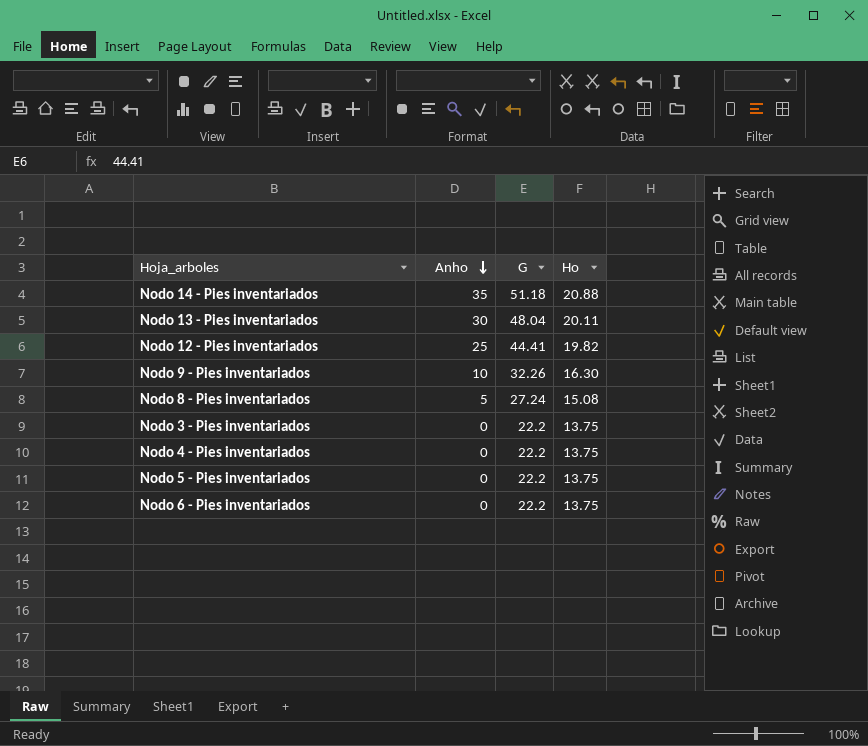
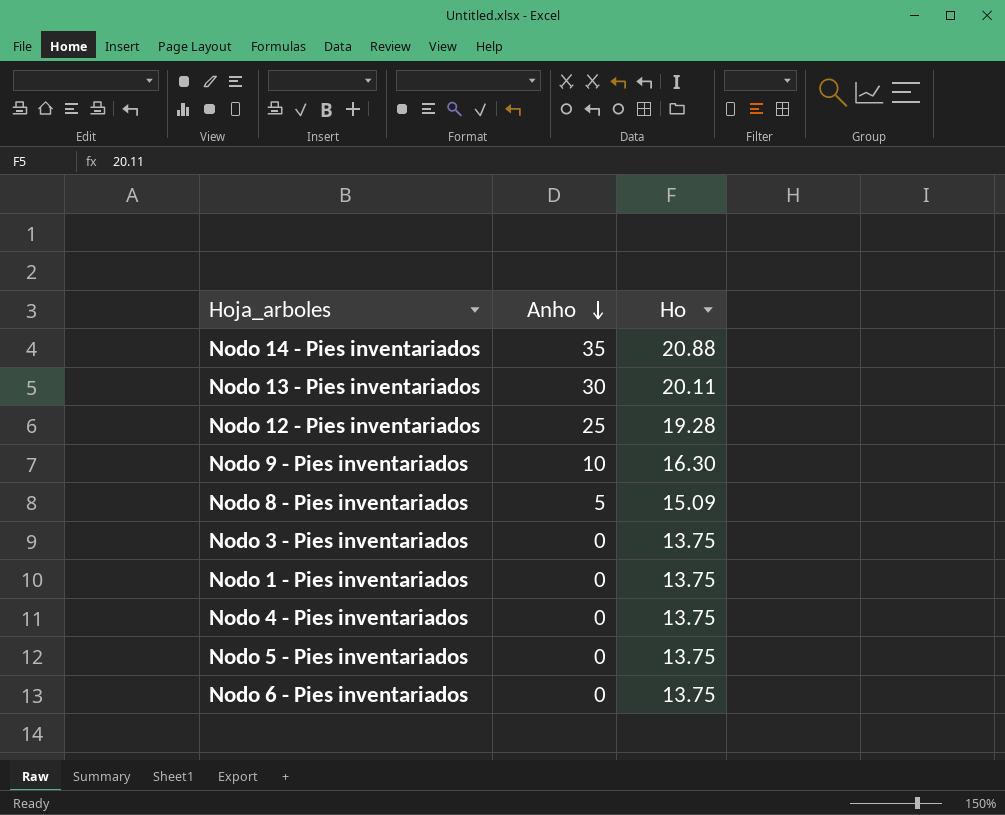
column G | position: 3 -> none
Nodo 12 - Pies inventariados | Ho: 19.82 -> 19.28
Nodo 8 - Pies inventariados | Ho: 15.08 -> 15.09
row Nodo 1 - Pies inventariados: none -> 0 | 13.75

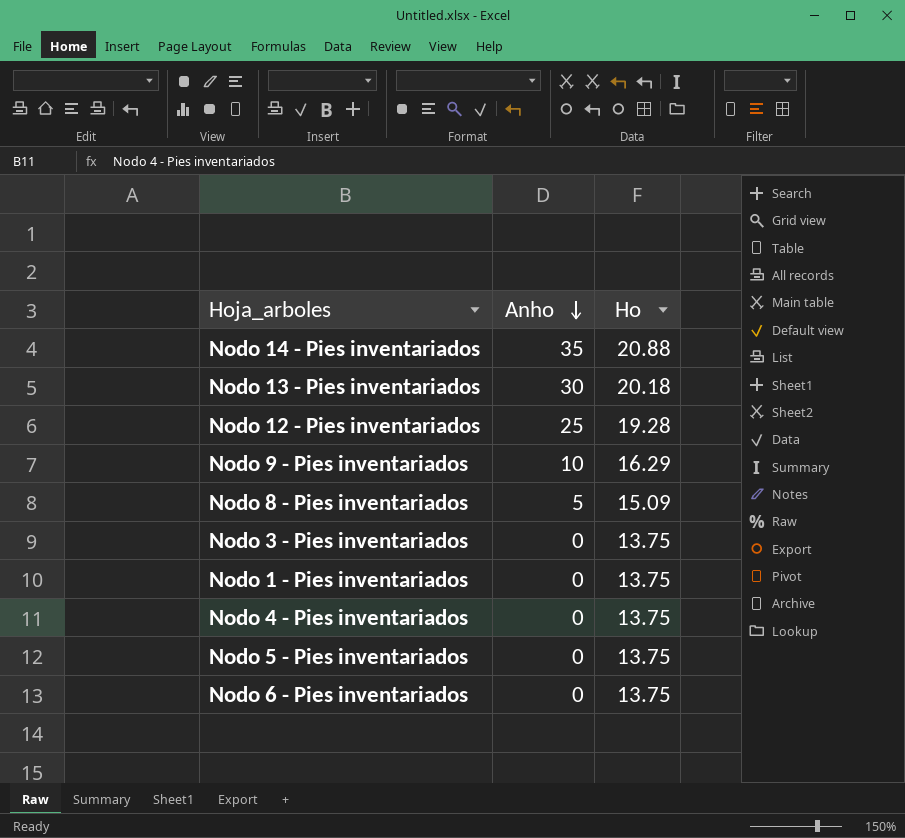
Nodo 13 - Pies inventariados | Ho: 20.11 -> 20.18
Nodo 9 - Pies inventariados | Ho: 16.30 -> 16.29

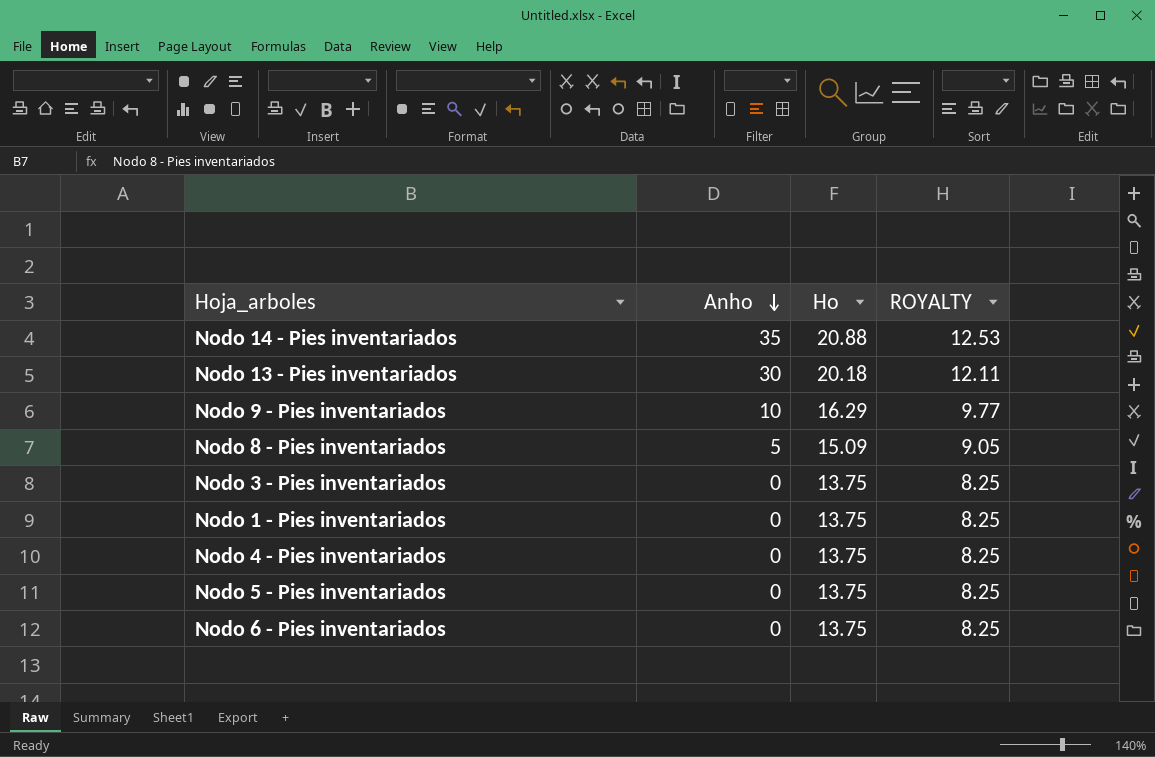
column ROYALTY | formula: none -> [Ho] * 0.6
row Nodo 12 - Pies inventariados: 25 | 19.28 -> none

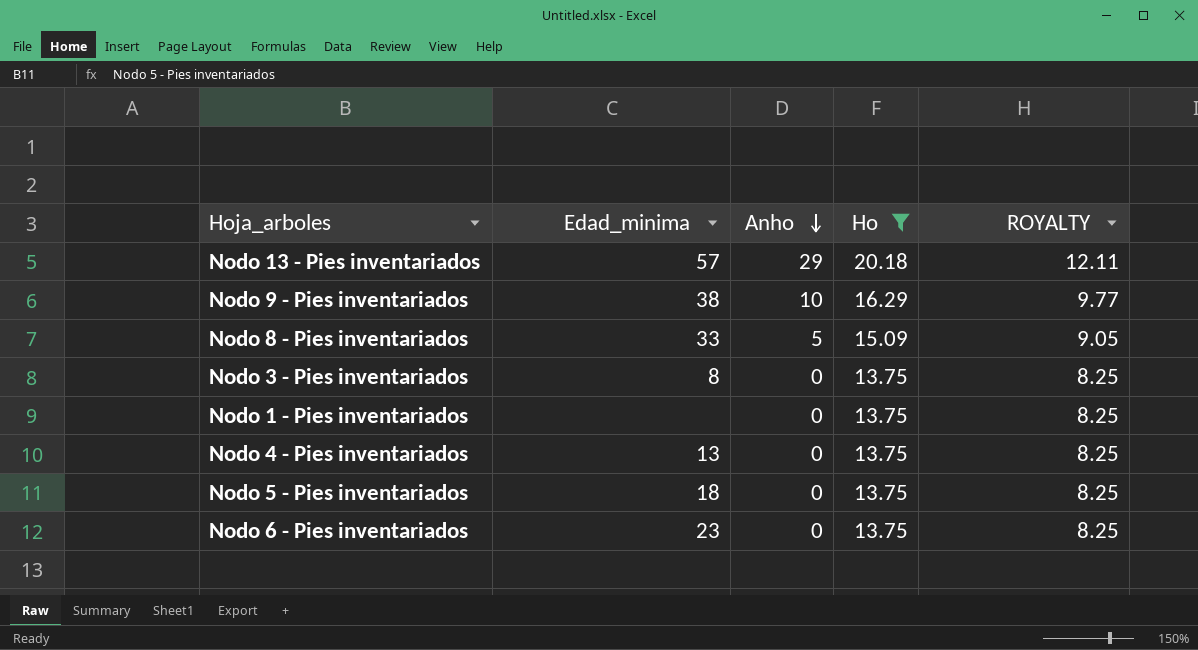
filter: none -> Ho != 20.88
column Edad_minima | position: none -> 2
Nodo 13 - Pies inventariados | Anho: 30 -> 29

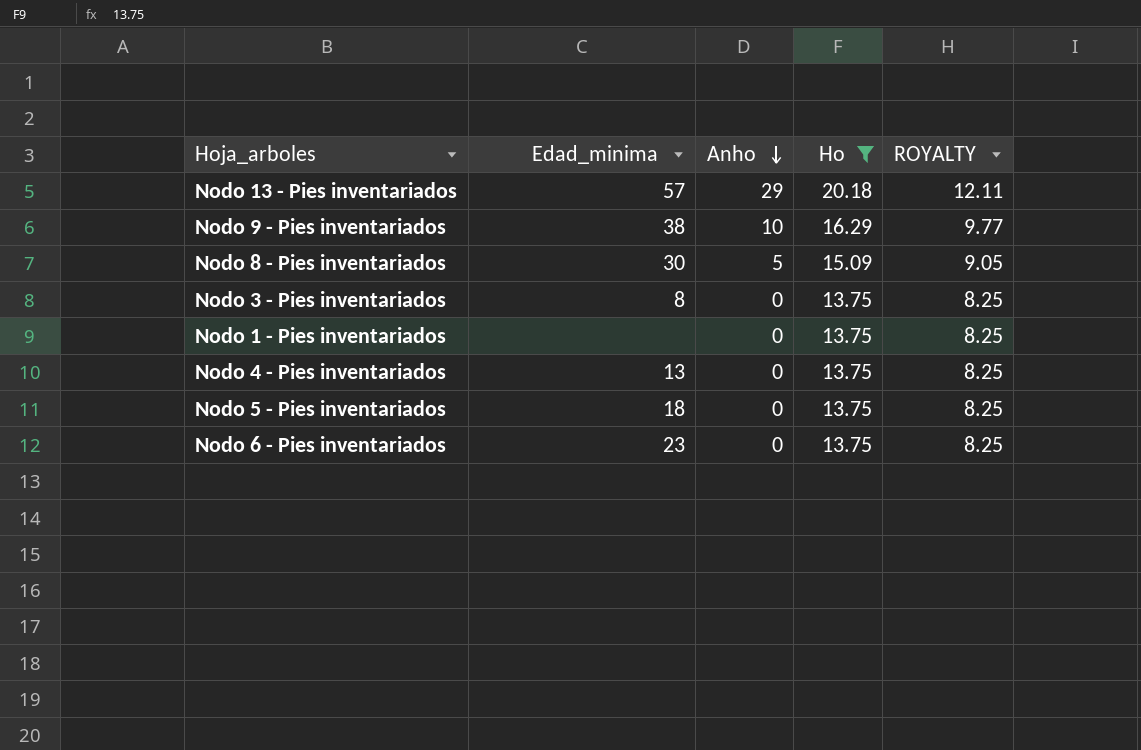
Nodo 8 - Pies inventariados | Edad_minima: 33 -> 30

